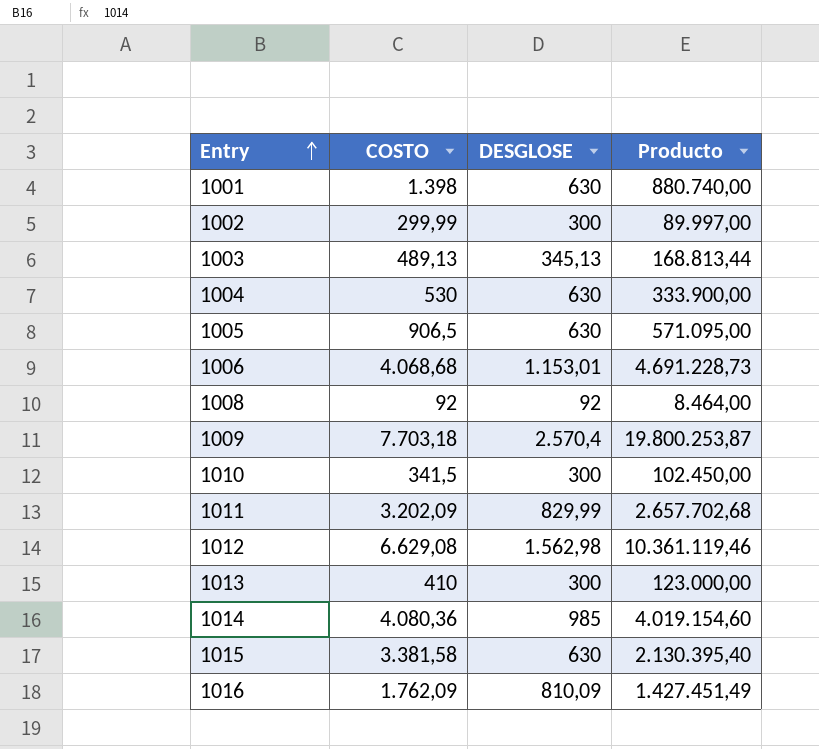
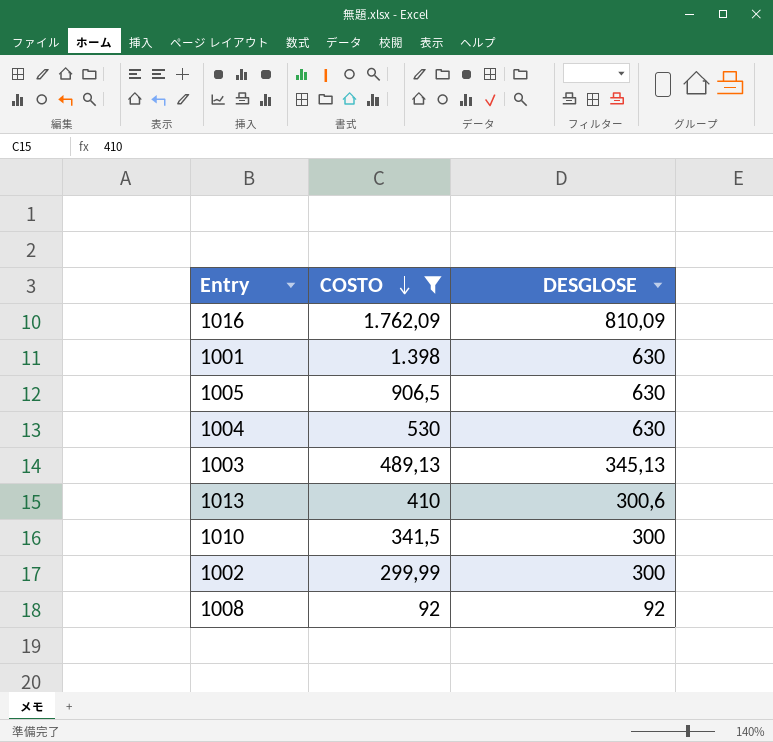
filter: none -> COSTO <= 1.762,09
row order: Entry ascending -> COSTO descending
column Producto | formula: [COSTO] * [DESGLOSE] -> none
1013 | DESGLOSE: 300 -> 300,6

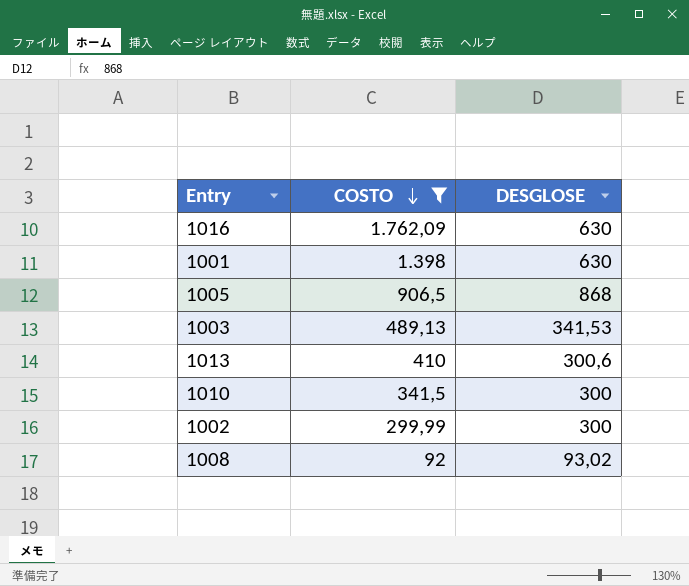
row 1004: 530 | 630 -> none
1016 | DESGLOSE: 810,09 -> 630
1005 | DESGLOSE: 630 -> 868
1003 | DESGLOSE: 345,13 -> 341,53
1008 | DESGLOSE: 92 -> 93,02

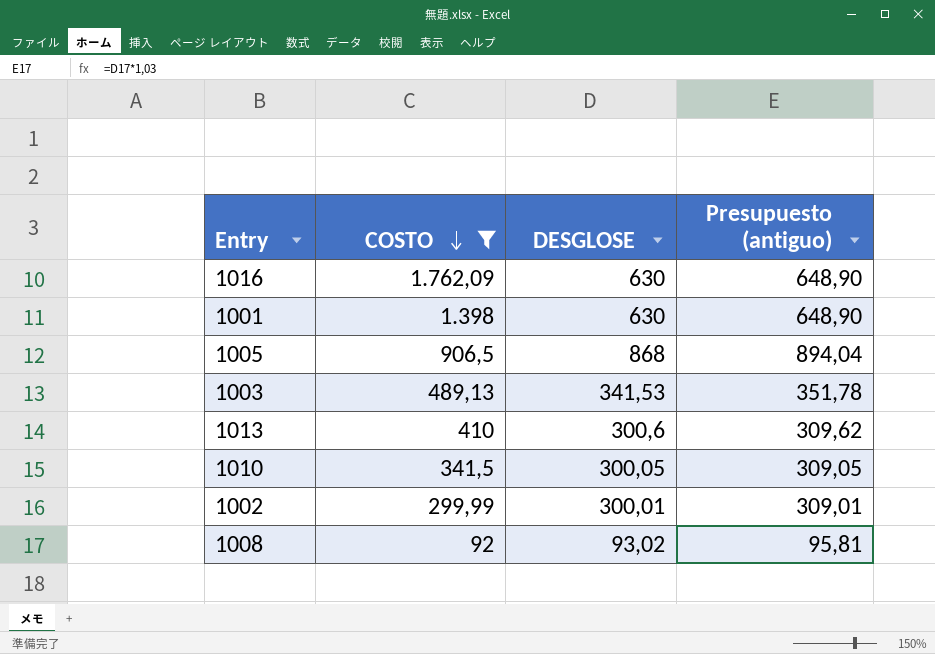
column Presupuesto (antiguo) | formula: none -> [DESGLOSE] * 1,03
1010 | DESGLOSE: 300 -> 300,05
1002 | DESGLOSE: 300 -> 300,01

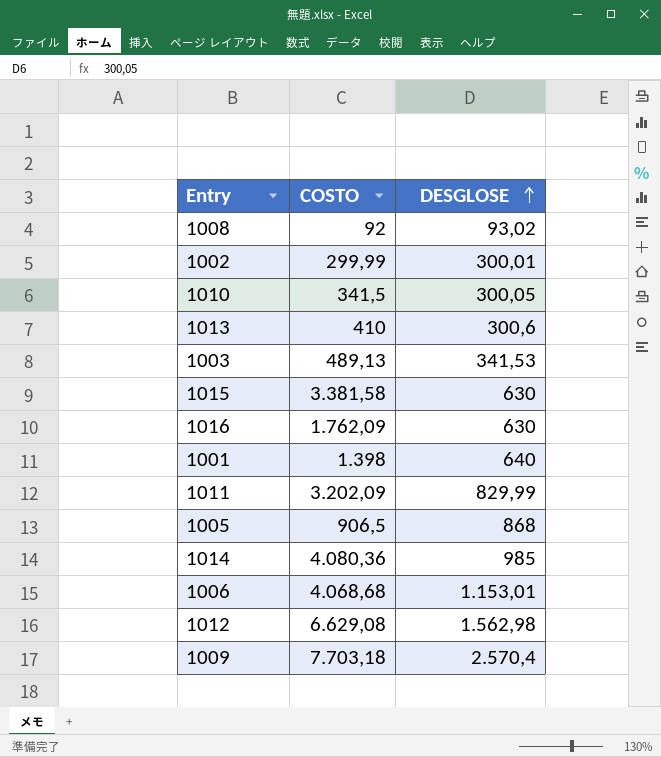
filter: COSTO <= 1.762,09 -> none
row order: COSTO descending -> DESGLOSE ascending
column Presupuesto (antiguo) | formula: [DESGLOSE] * 1,03 -> none
1001 | DESGLOSE: 630 -> 640

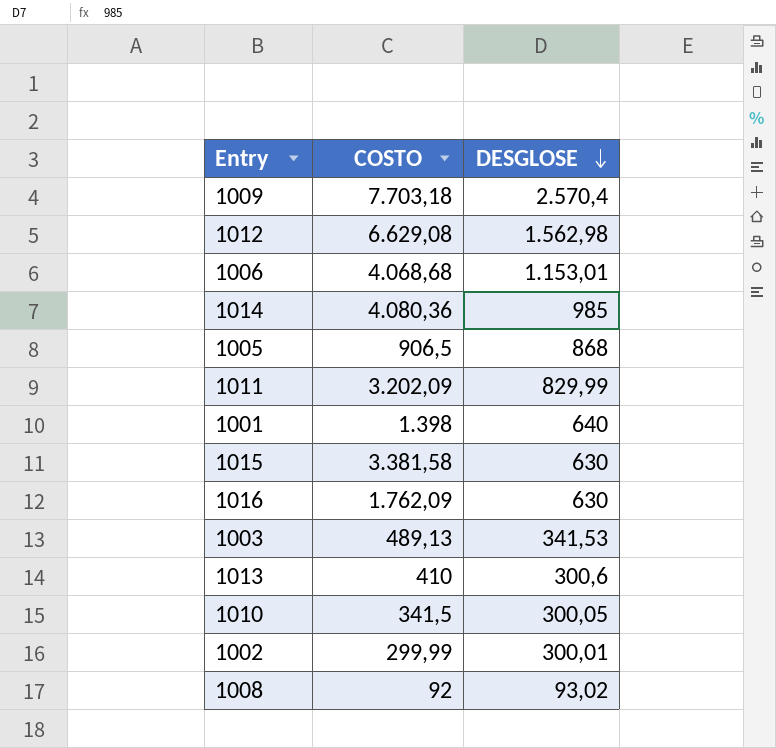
row order: DESGLOSE ascending -> DESGLOSE descending

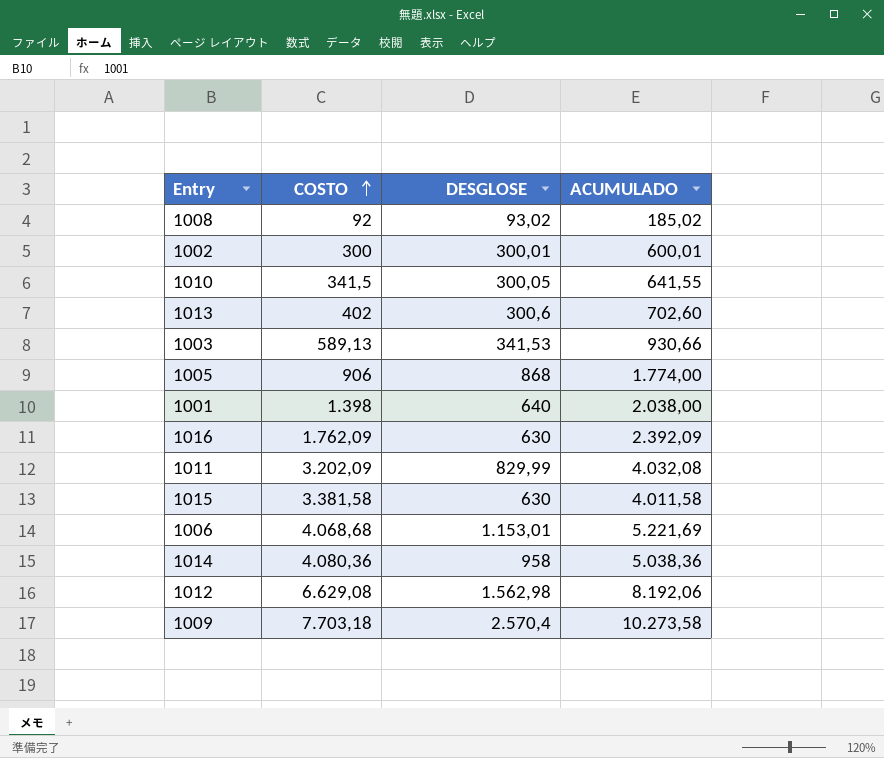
row order: DESGLOSE descending -> COSTO ascending
column ACUMULADO | formula: none -> [COSTO] + [DESGLOSE]
1002 | COSTO: 299,99 -> 300
1013 | COSTO: 410 -> 402
1003 | COSTO: 489,13 -> 589,13
1005 | COSTO: 906,5 -> 906
1014 | DESGLOSE: 985 -> 958

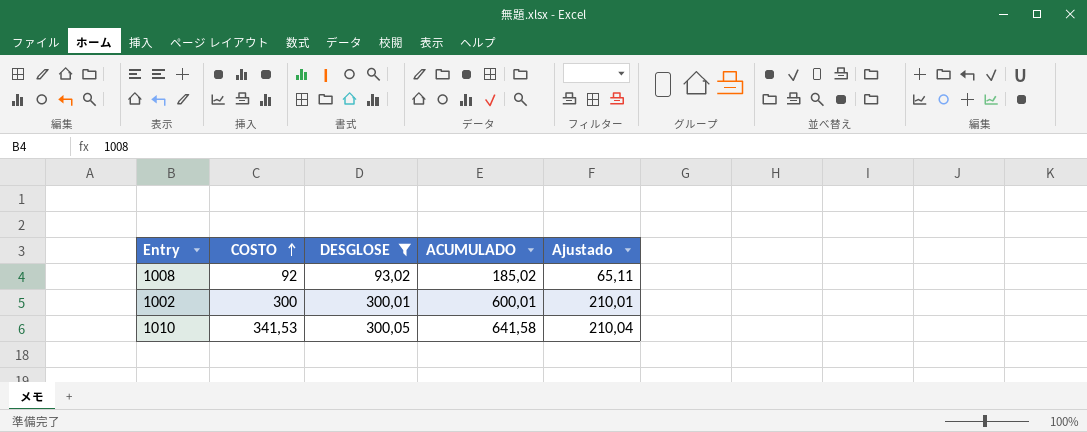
filter: none -> DESGLOSE <= 300,05
column Ajustado | formula: none -> [DESGLOSE] * 0,7
1010 | COSTO: 341,5 -> 341,53
1010 | ACUMULADO: 641,55 -> 641,58

